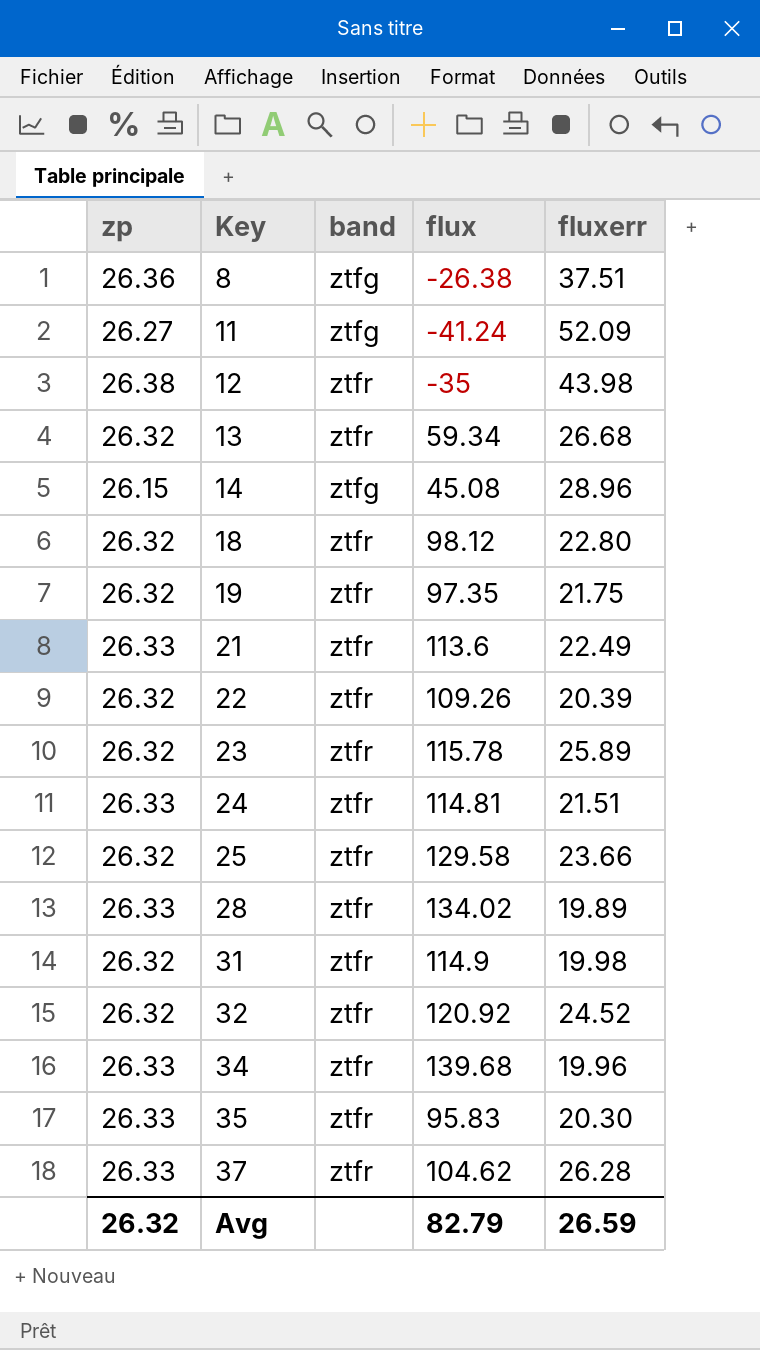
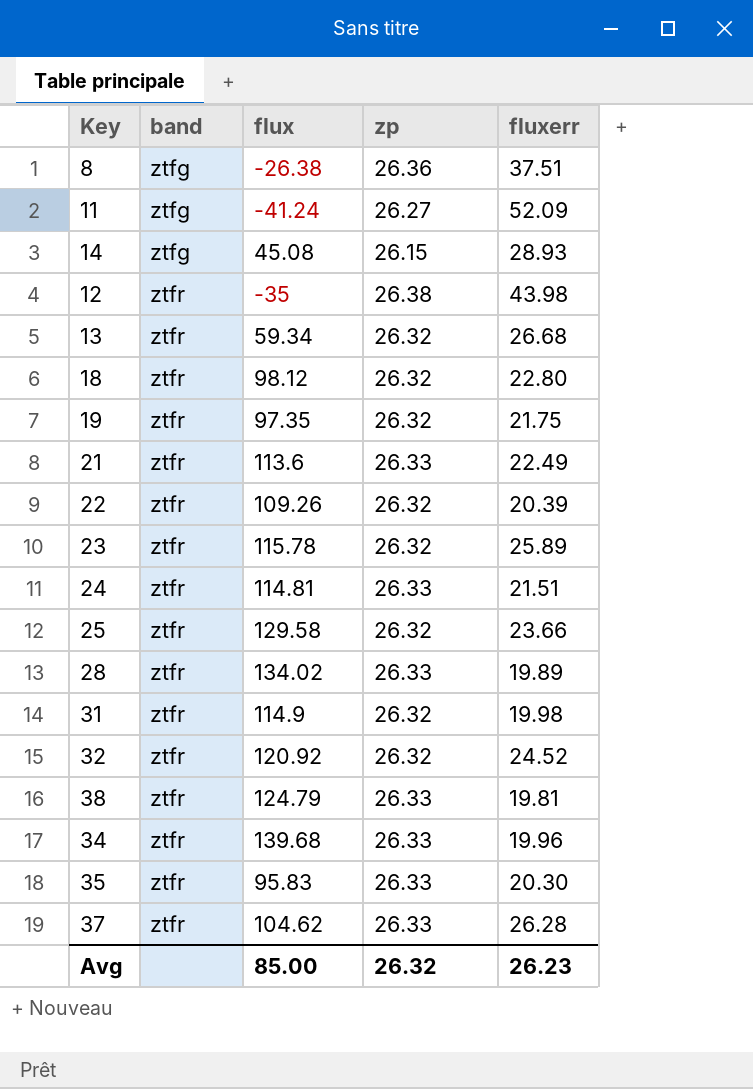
row order: Key ascending -> band ascending
column zp | position: 1 -> 4
14 | fluxerr: 28.96 -> 28.93
row 38: none -> ztfr | 124.79 | 26.33 | 19.81
Avg | flux: 82.79 -> 85.00
Avg | fluxerr: 26.59 -> 26.23

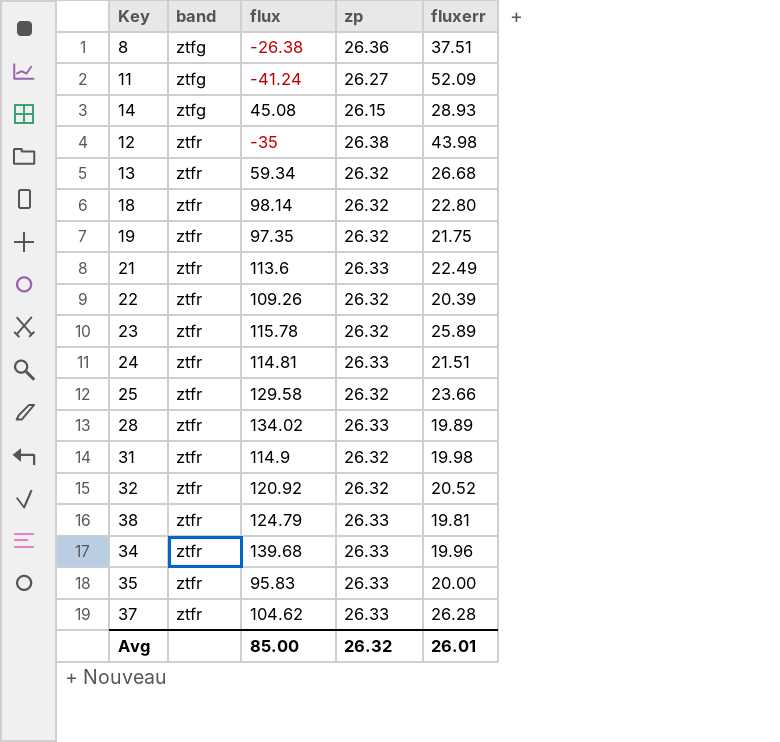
18 | flux: 98.12 -> 98.14
32 | fluxerr: 24.52 -> 20.52
35 | fluxerr: 20.30 -> 20.00
Avg | fluxerr: 26.23 -> 26.01

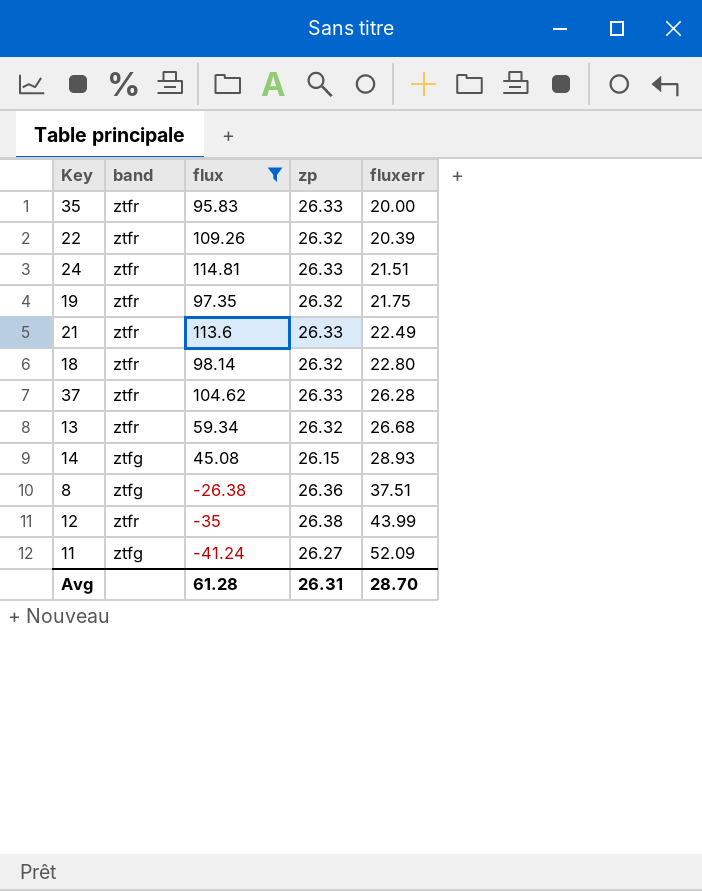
filter: none -> flux <= 114.81
row order: band ascending -> fluxerr ascending
12 | fluxerr: 43.98 -> 43.99
Avg | flux: 85.00 -> 61.28
Avg | zp: 26.32 -> 26.31
Avg | fluxerr: 26.01 -> 28.70

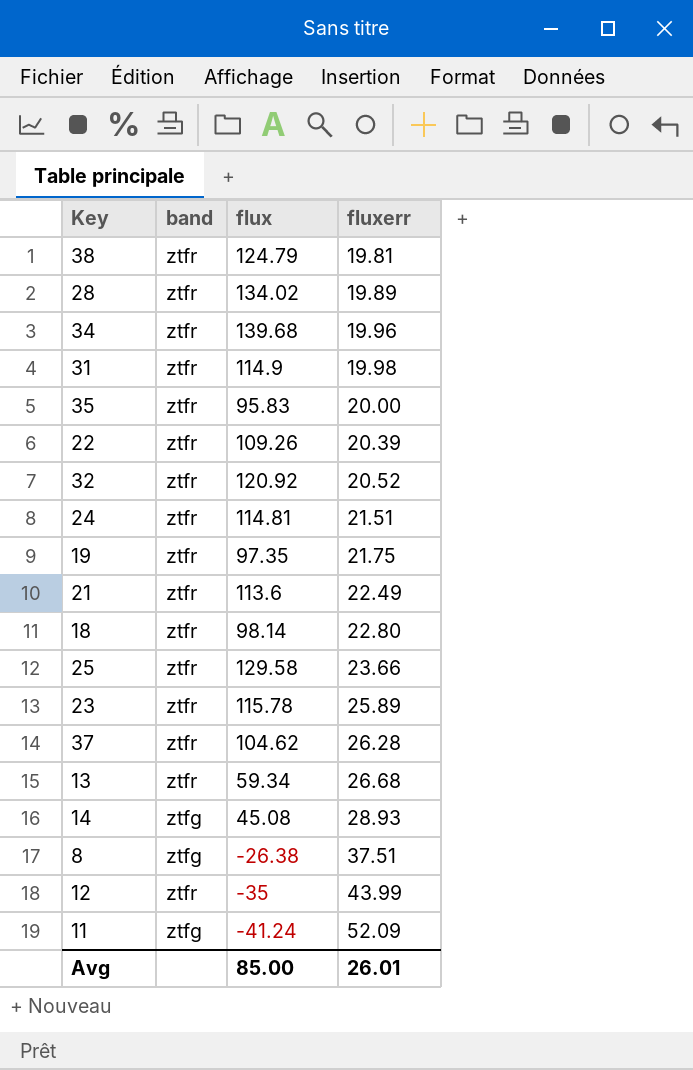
filter: flux <= 114.81 -> none
column zp | position: 4 -> none
Avg | flux: 61.28 -> 85.00
Avg | fluxerr: 28.70 -> 26.01

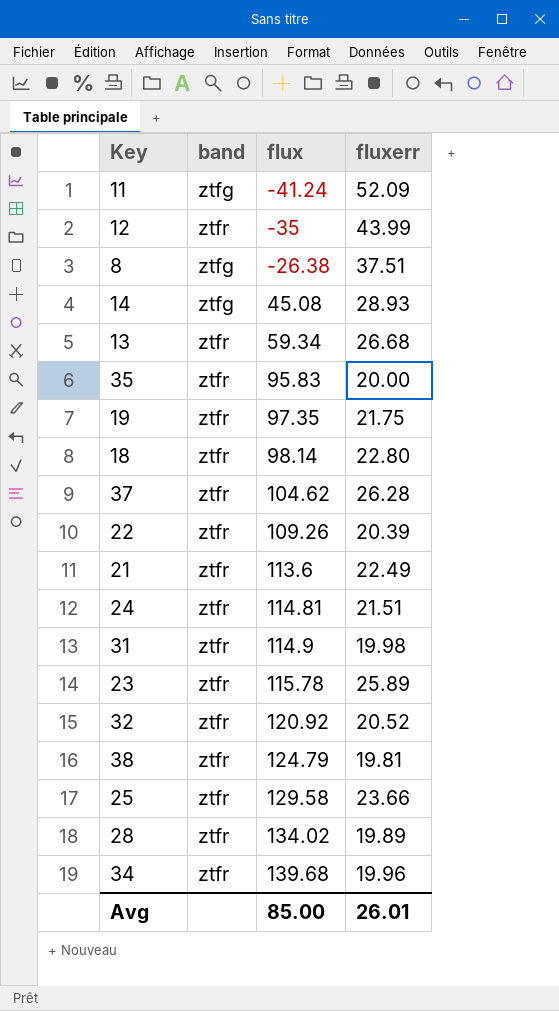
row order: fluxerr ascending -> flux ascending

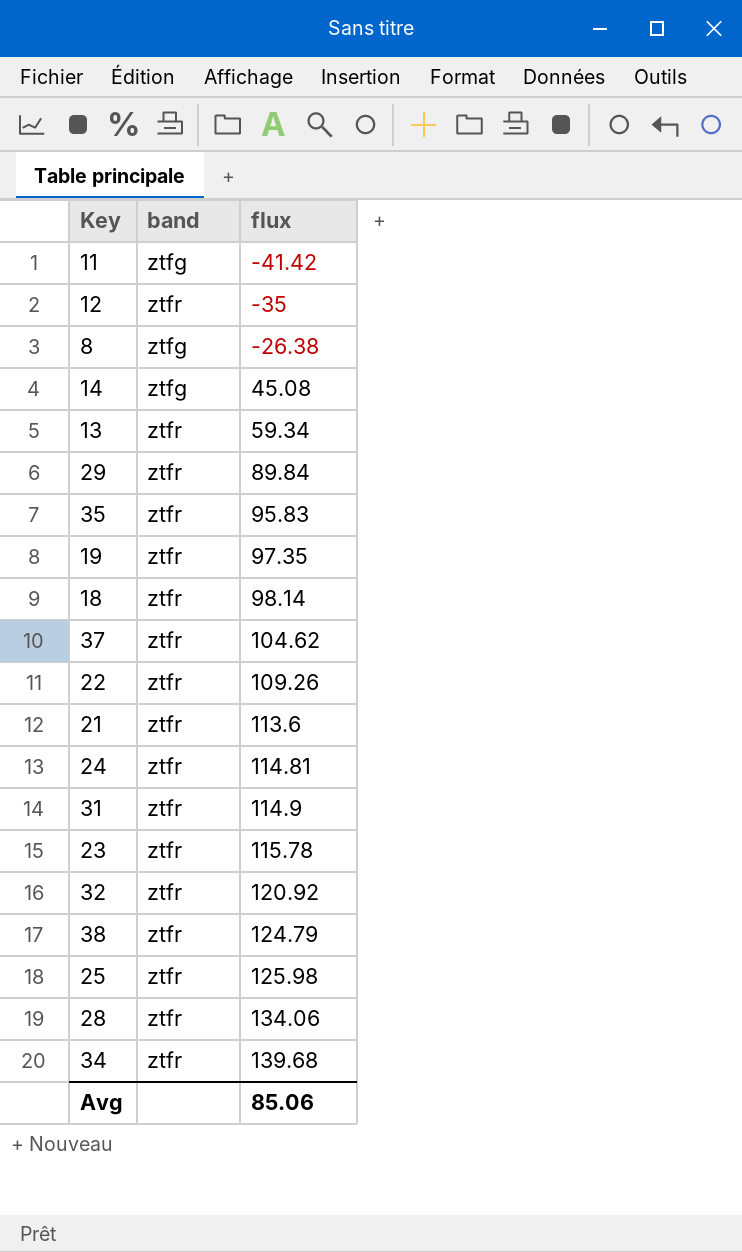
column fluxerr | position: 4 -> none
11 | flux: -41.24 -> -41.42
row 29: none -> ztfr | 89.84
25 | flux: 129.58 -> 125.98
28 | flux: 134.02 -> 134.06
Avg | flux: 85.00 -> 85.06

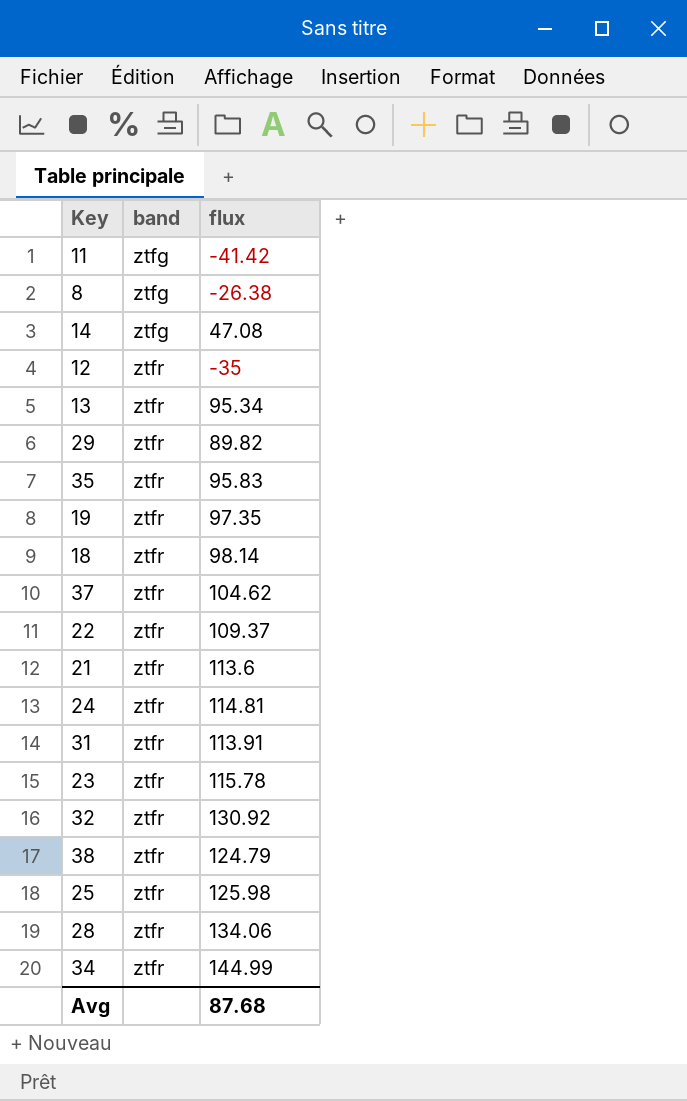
row order: flux ascending -> band ascending
14 | flux: 45.08 -> 47.08
13 | flux: 59.34 -> 95.34
29 | flux: 89.84 -> 89.82
22 | flux: 109.26 -> 109.37
31 | flux: 114.9 -> 113.91
32 | flux: 120.92 -> 130.92
34 | flux: 139.68 -> 144.99
Avg | flux: 85.06 -> 87.68

